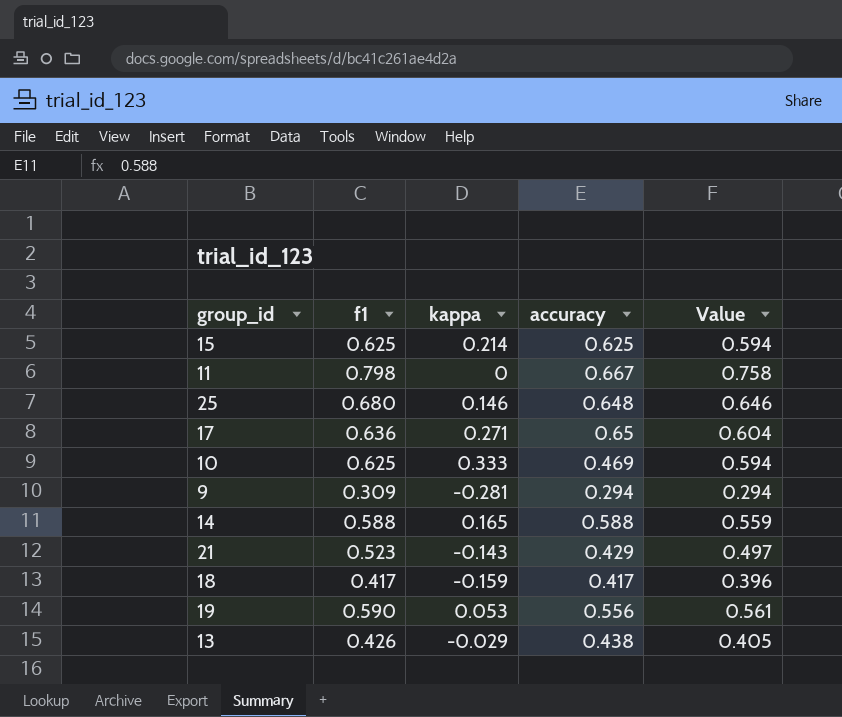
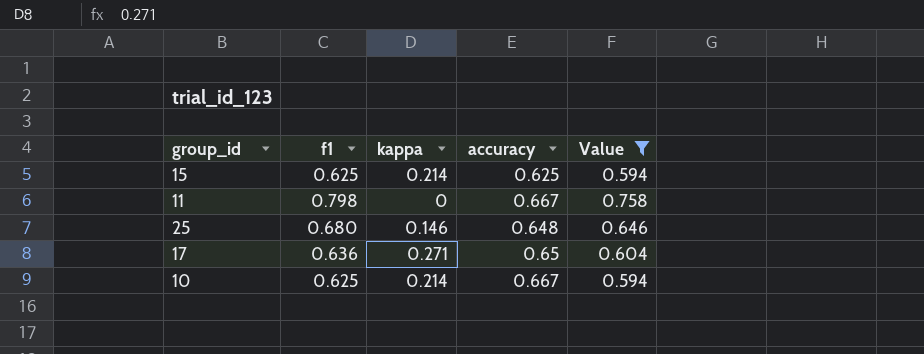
filter: none -> Value >= 0.594
10 | kappa: 0.333 -> 0.214
10 | accuracy: 0.469 -> 0.667

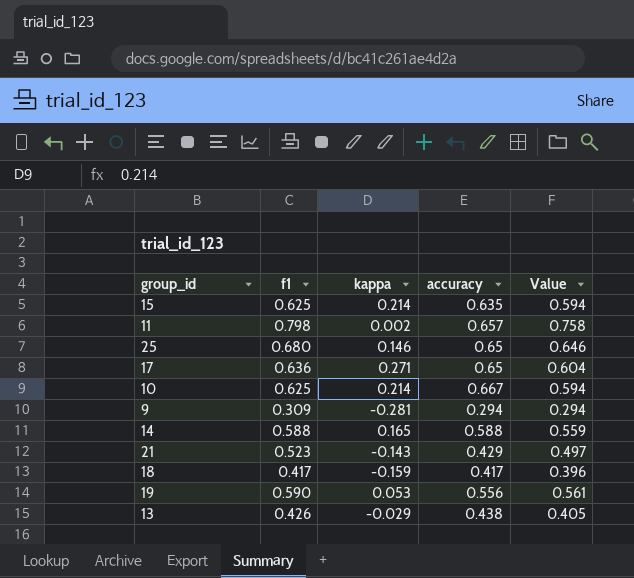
filter: Value >= 0.594 -> none
15 | accuracy: 0.625 -> 0.635
11 | kappa: 0 -> 0.002
11 | accuracy: 0.667 -> 0.657
25 | accuracy: 0.648 -> 0.65

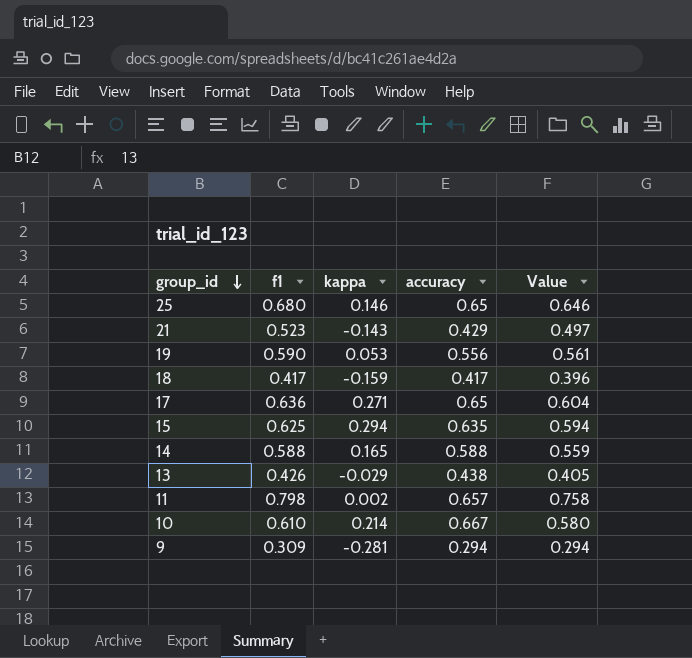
row order: none -> group_id descending
15 | kappa: 0.214 -> 0.294
10 | f1: 0.625 -> 0.610
10 | Value: 0.594 -> 0.580

